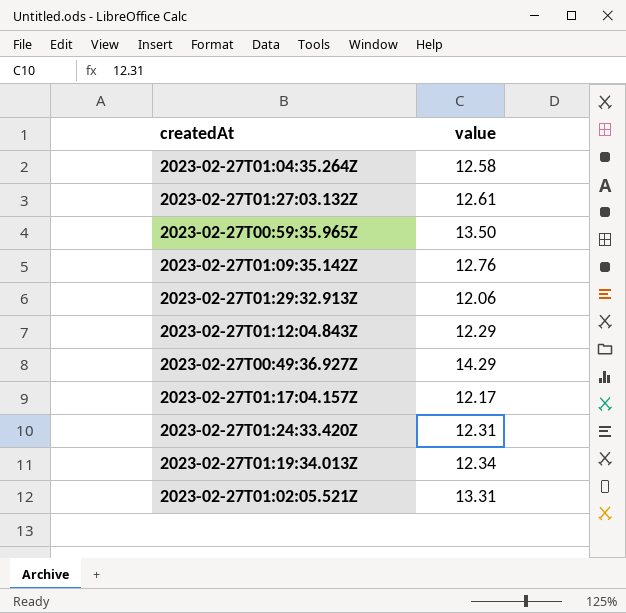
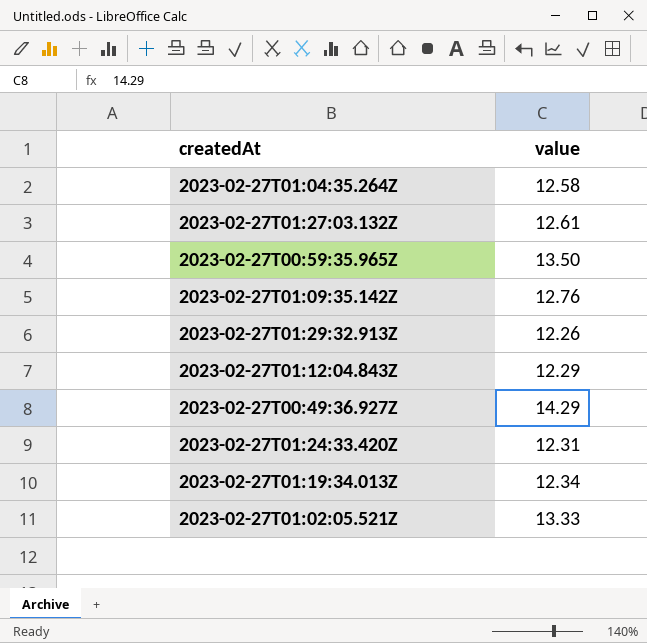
row 2023-02-27T01:17:04.157Z: 12.17 -> none
2023-02-27T01:29:32.913Z | value: 12.06 -> 12.26
2023-02-27T01:02:05.521Z | value: 13.31 -> 13.33

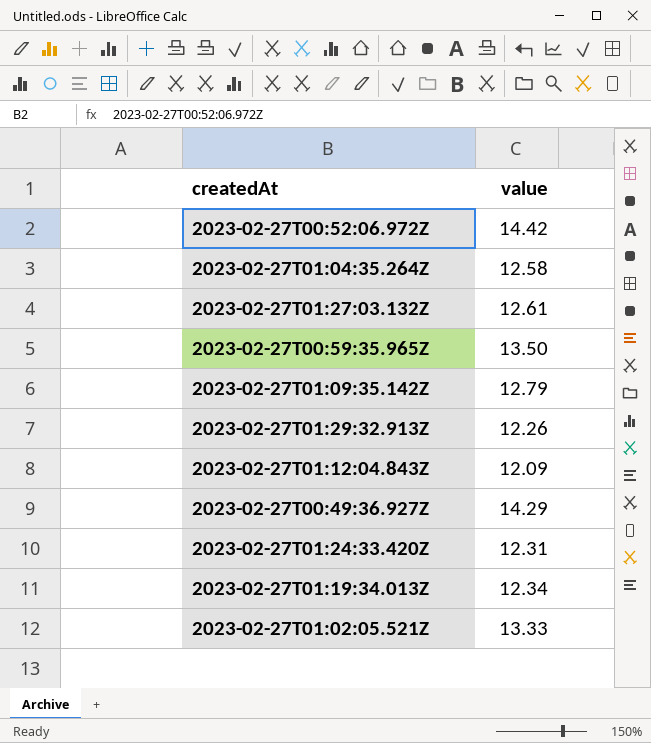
row 2023-02-27T00:52:06.972Z: none -> 14.42
2023-02-27T01:09:35.142Z | value: 12.76 -> 12.79
2023-02-27T01:12:04.843Z | value: 12.29 -> 12.09

